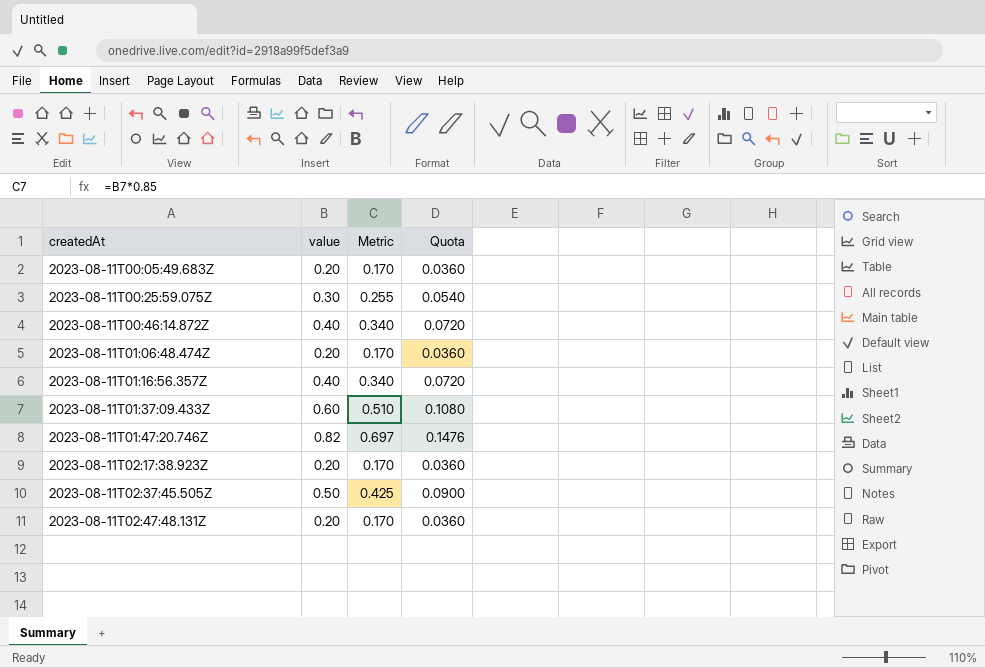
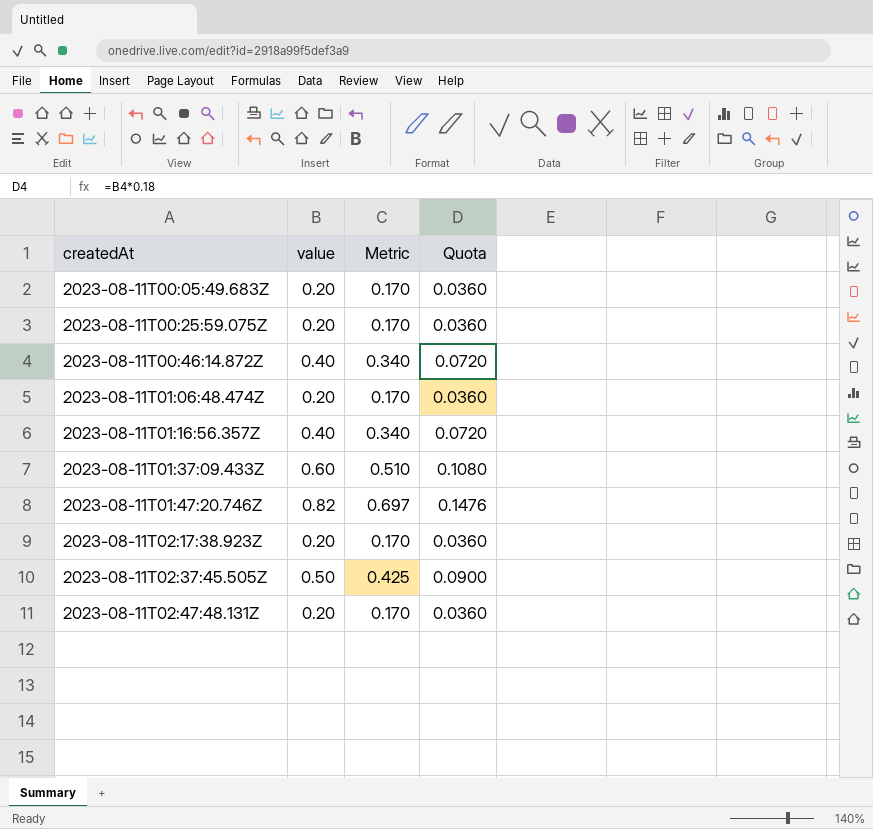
2023-08-11T00:25:59.075Z | value: 0.30 -> 0.20
2023-08-11T00:25:59.075Z | Metric: 0.255 -> 0.170
2023-08-11T00:25:59.075Z | Quota: 0.0540 -> 0.0360

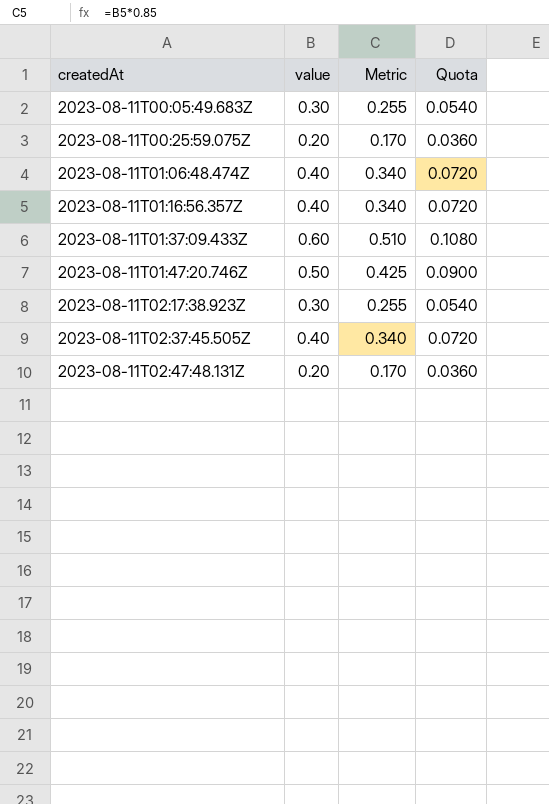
row 2023-08-11T00:46:14.872Z: 0.40 | 0.340 | 0.0720 -> none
2023-08-11T00:05:49.683Z | value: 0.20 -> 0.30
2023-08-11T00:05:49.683Z | Metric: 0.170 -> 0.255
2023-08-11T00:05:49.683Z | Quota: 0.0360 -> 0.0540
2023-08-11T01:06:48.474Z | value: 0.20 -> 0.40
2023-08-11T01:06:48.474Z | Metric: 0.170 -> 0.340
2023-08-11T01:06:48.474Z | Quota: 0.0360 -> 0.0720
2023-08-11T01:47:20.746Z | value: 0.82 -> 0.50
2023-08-11T01:47:20.746Z | Metric: 0.697 -> 0.425
2023-08-11T01:47:20.746Z | Quota: 0.1476 -> 0.0900
2023-08-11T02:17:38.923Z | value: 0.20 -> 0.30
2023-08-11T02:17:38.923Z | Metric: 0.170 -> 0.255
2023-08-11T02:17:38.923Z | Quota: 0.0360 -> 0.0540
2023-08-11T02:37:45.505Z | value: 0.50 -> 0.40
2023-08-11T02:37:45.505Z | Metric: 0.425 -> 0.340
2023-08-11T02:37:45.505Z | Quota: 0.0900 -> 0.0720

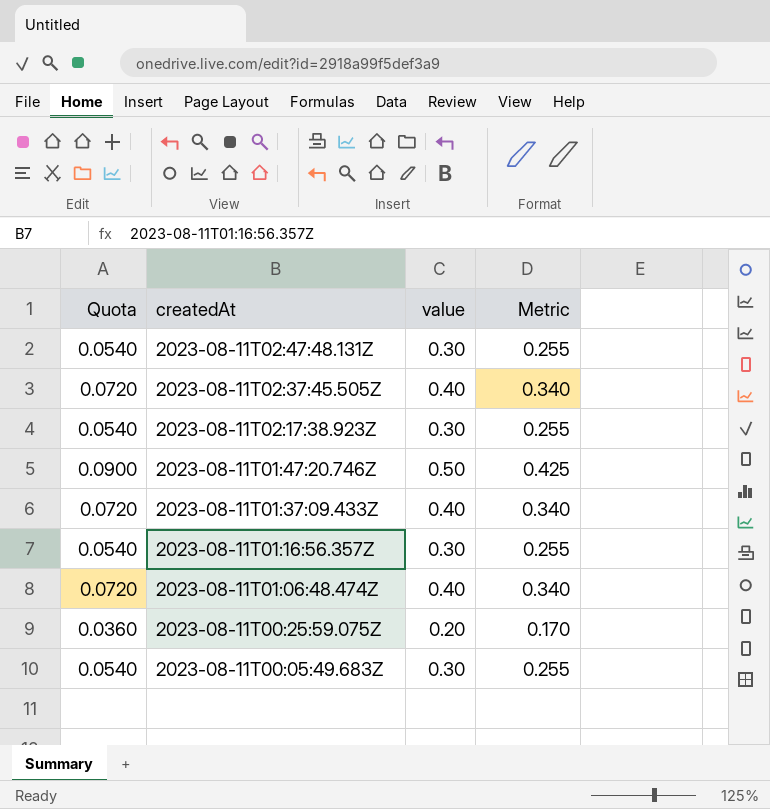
row order: createdAt ascending -> createdAt descending
column Quota | position: 4 -> 1
2023-08-11T02:47:48.131Z | Quota: 0.0360 -> 0.0540
2023-08-11T02:47:48.131Z | value: 0.20 -> 0.30
2023-08-11T02:47:48.131Z | Metric: 0.170 -> 0.255
2023-08-11T01:37:09.433Z | Quota: 0.1080 -> 0.0720
2023-08-11T01:37:09.433Z | value: 0.60 -> 0.40
2023-08-11T01:37:09.433Z | Metric: 0.510 -> 0.340
2023-08-11T01:16:56.357Z | Quota: 0.0720 -> 0.0540
2023-08-11T01:16:56.357Z | value: 0.40 -> 0.30
2023-08-11T01:16:56.357Z | Metric: 0.340 -> 0.255

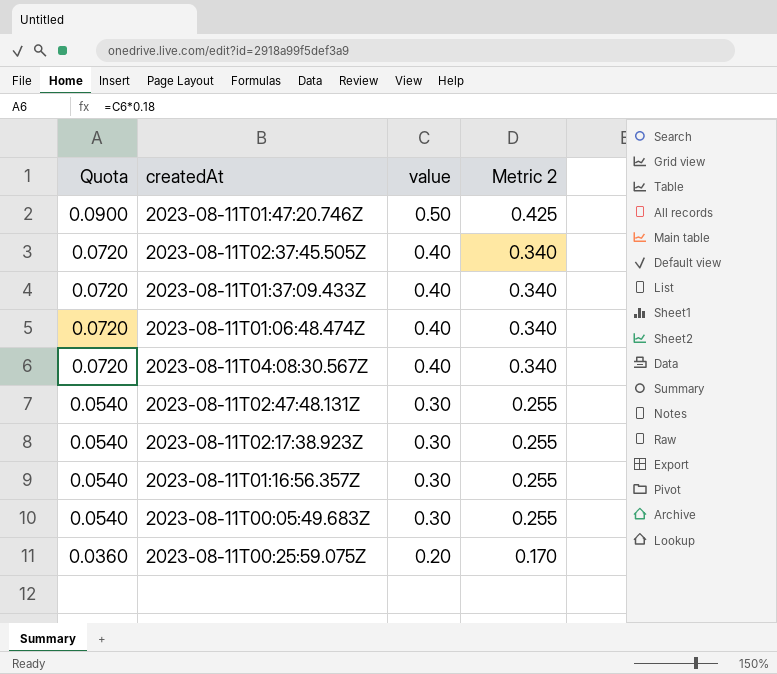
row order: createdAt descending -> Quota descending
column name: Metric -> Metric 2
row 2023-08-11T04:08:30.567Z: none -> 0.0720 | 0.40 | 0.340

